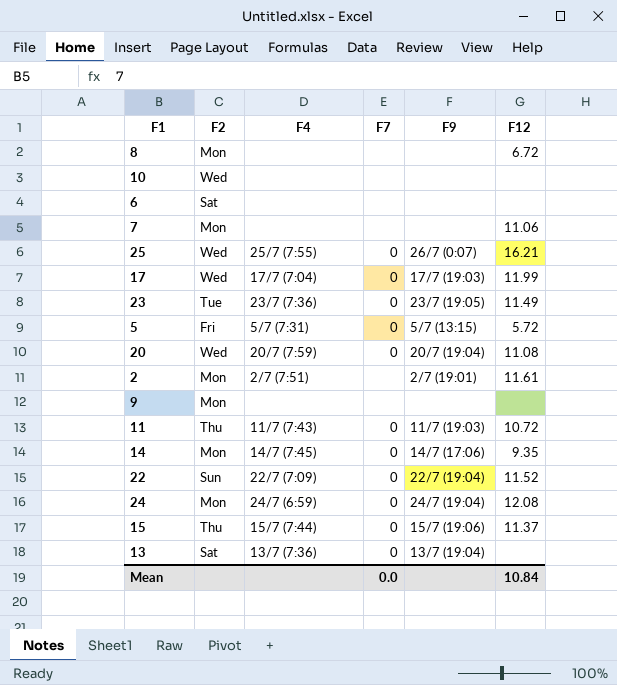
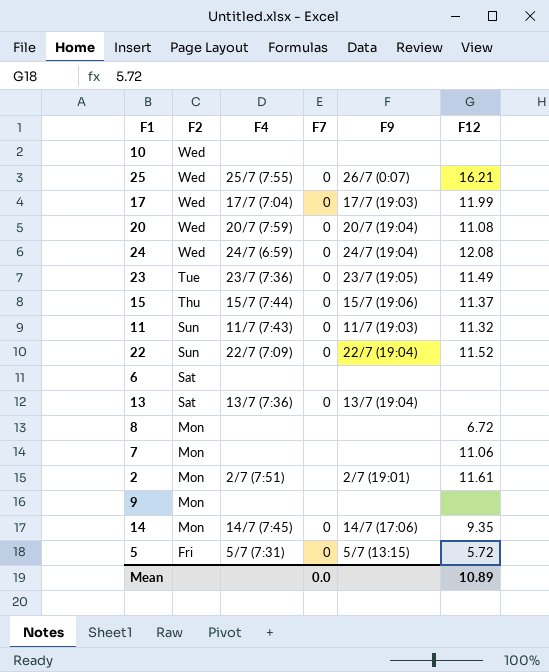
row order: none -> F2 descending
24 | F2: Mon -> Wed
11 | F2: Thu -> Sun
11 | F12: 10.72 -> 11.32
Mean | F12: 10.84 -> 10.89

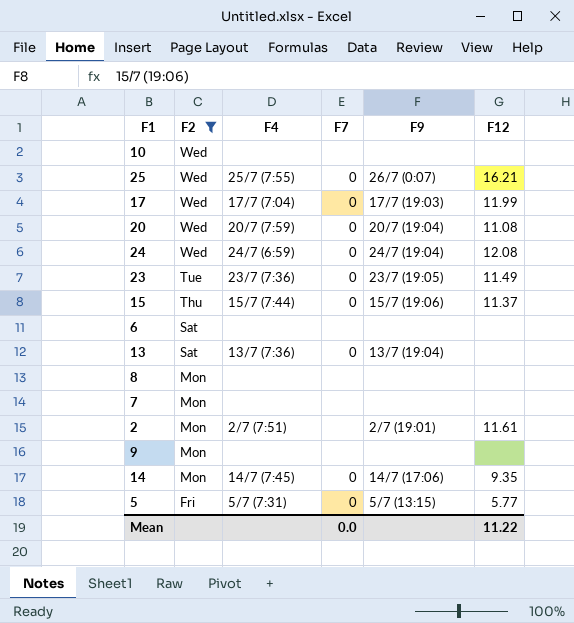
filter: none -> F2 != Sun
8 | F12: 6.72 -> none
7 | F12: 11.06 -> none
5 | F12: 5.72 -> 5.77
Mean | F12: 10.89 -> 11.22

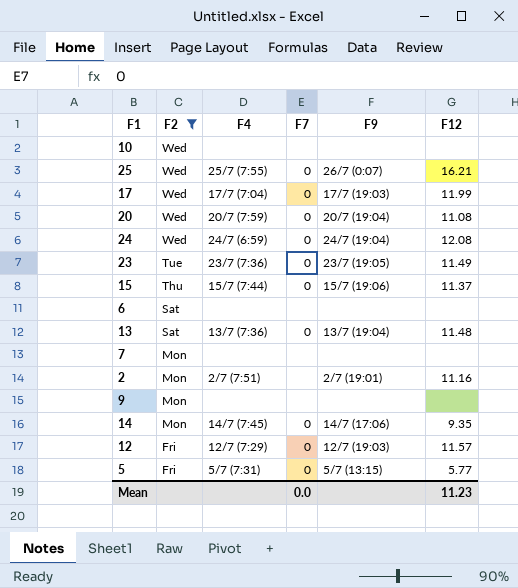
row 8: Mon | none | none | none | none -> none
13 | F12: none -> 11.48
2 | F12: 11.61 -> 11.16
row 12: none -> Fri | 12/7 (7:29) | 0 | 12/7 (19:03) | 11.57
Mean | F12: 11.22 -> 11.23

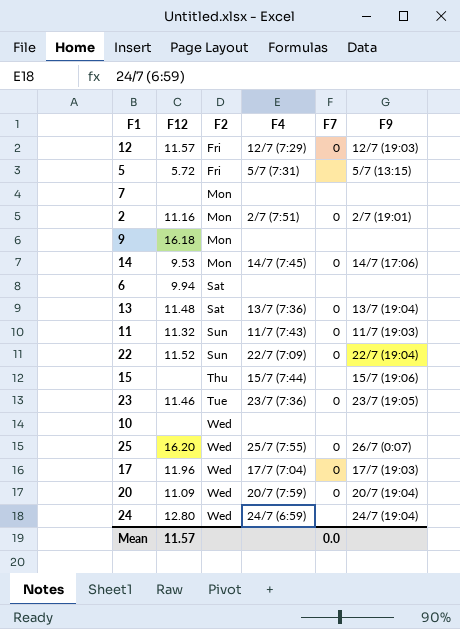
filter: F2 != Sun -> none
row order: F2 descending -> F2 ascending
column F12 | position: 6 -> 2
5 | F12: 5.77 -> 5.72
5 | F7: 0 -> none
2 | F7: none -> 0
9 | F12: none -> 16.18
14 | F12: 9.35 -> 9.53
6 | F12: none -> 9.94
15 | F12: 11.37 -> none
15 | F7: 0 -> none
23 | F12: 11.49 -> 11.46
25 | F12: 16.21 -> 16.20
17 | F12: 11.99 -> 11.96
20 | F12: 11.08 -> 11.09
24 | F12: 12.08 -> 12.80
24 | F7: 0 -> none
Mean | F12: 11.23 -> 11.57

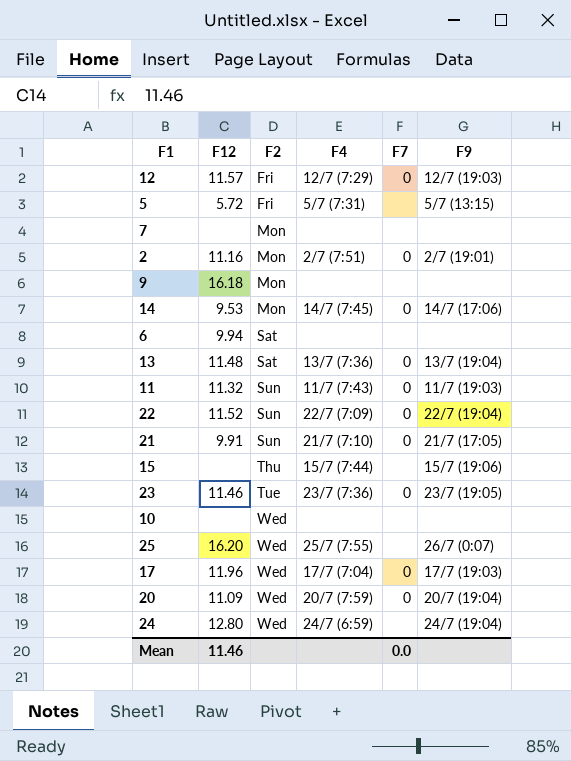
row 21: none -> 9.91 | Sun | 21/7 (7:10) | 0 | 21/7 (17:05)
25 | F7: 0 -> none
Mean | F12: 11.57 -> 11.46

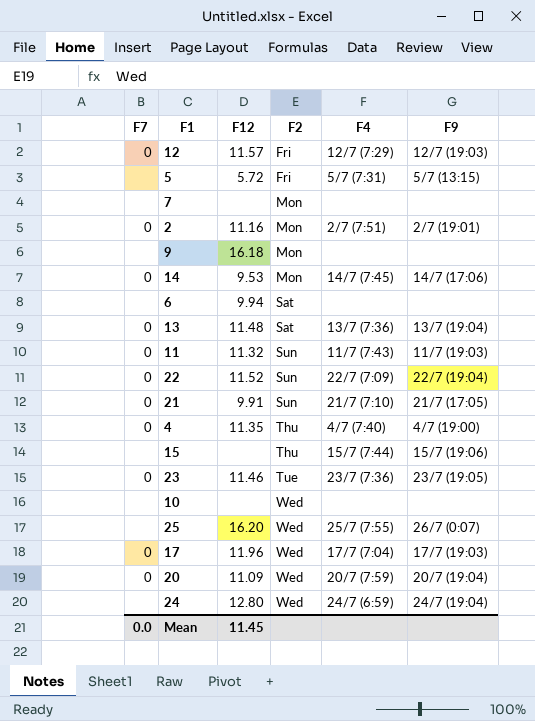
column F7 | position: 5 -> 1
row 4: none -> 0 | 11.35 | Thu | 4/7 (7:40) | 4/7 (19:00)
Mean | F12: 11.46 -> 11.45

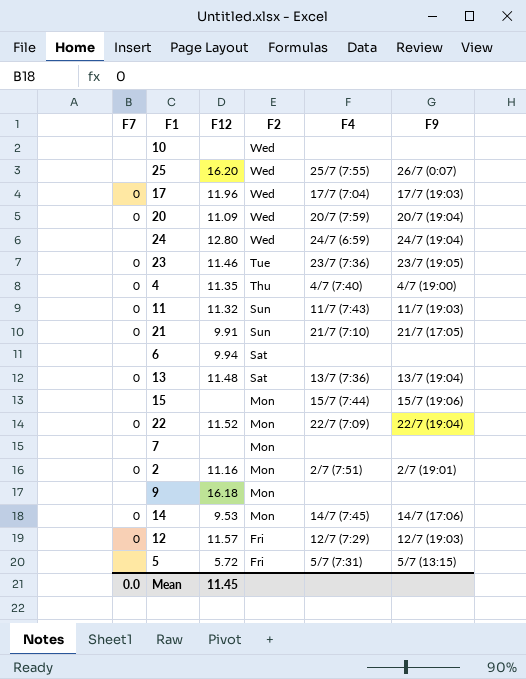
row order: F2 ascending -> F2 descending
15 | F2: Thu -> Mon
22 | F2: Sun -> Mon

